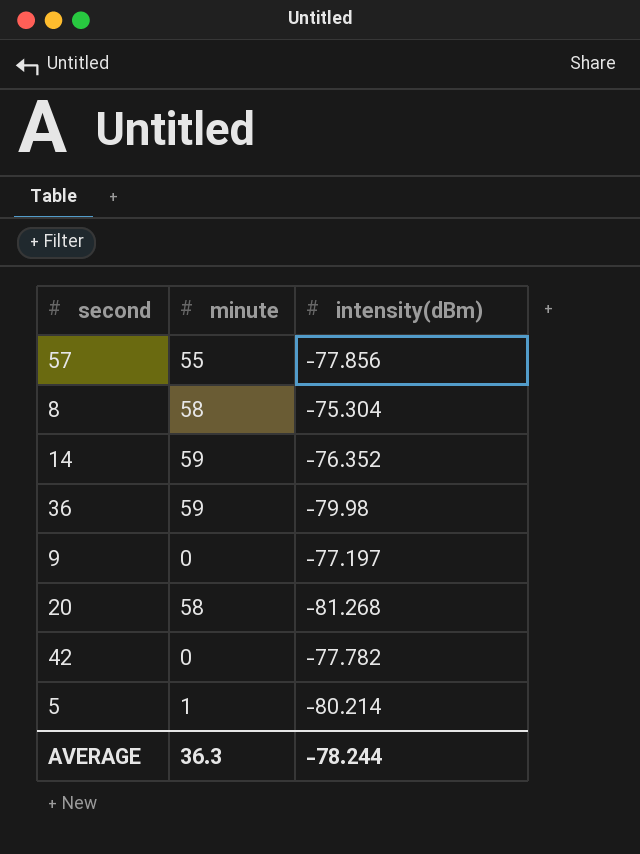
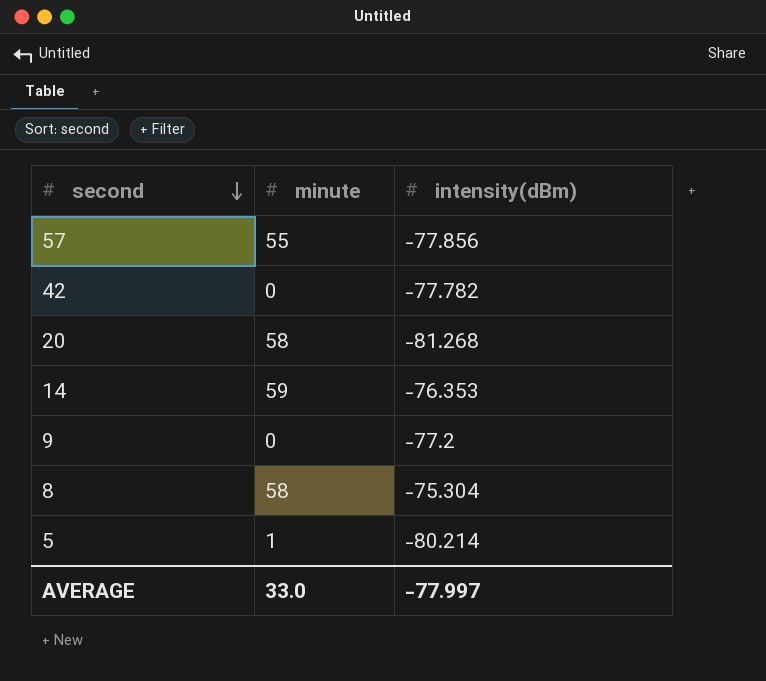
row order: none -> second descending
row 36: 59 | -79.98 -> none
14 | intensity(dBm): -76.352 -> -76.353
9 | intensity(dBm): -77.197 -> -77.2
AVERAGE | minute: 36.3 -> 33.0
AVERAGE | intensity(dBm): -78.244 -> -77.997

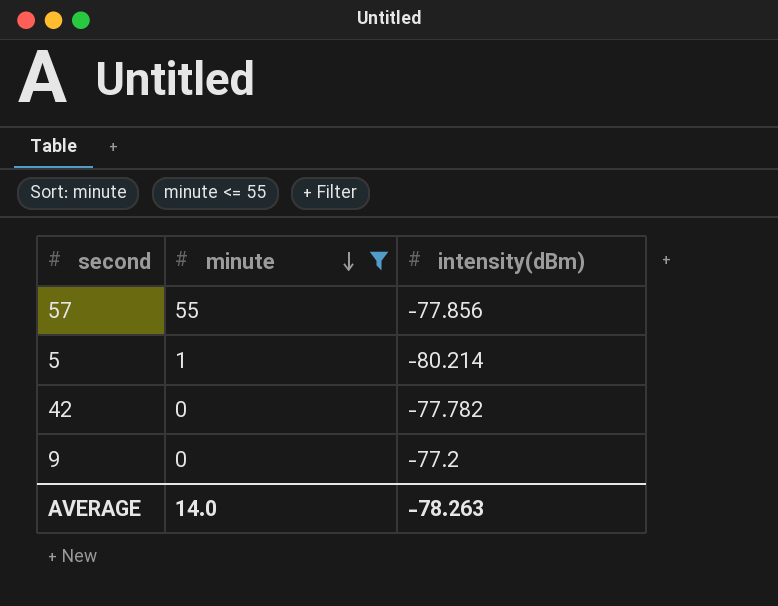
filter: none -> minute <= 55
row order: second descending -> minute descending
AVERAGE | minute: 33.0 -> 14.0
AVERAGE | intensity(dBm): -77.997 -> -78.263

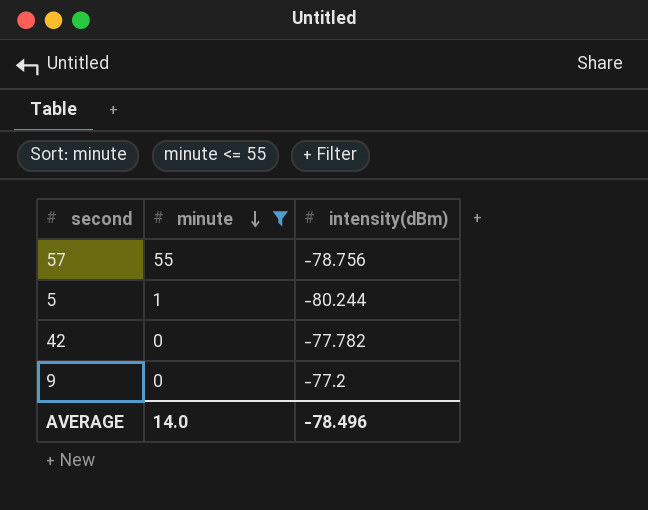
57 | intensity(dBm): -77.856 -> -78.756
5 | intensity(dBm): -80.214 -> -80.244
AVERAGE | intensity(dBm): -78.263 -> -78.496

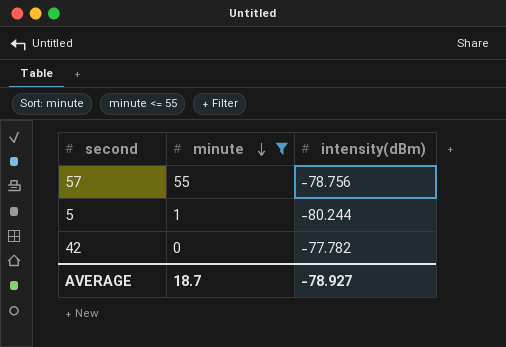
row 9: 0 | -77.2 -> none
AVERAGE | minute: 14.0 -> 18.7
AVERAGE | intensity(dBm): -78.496 -> -78.927

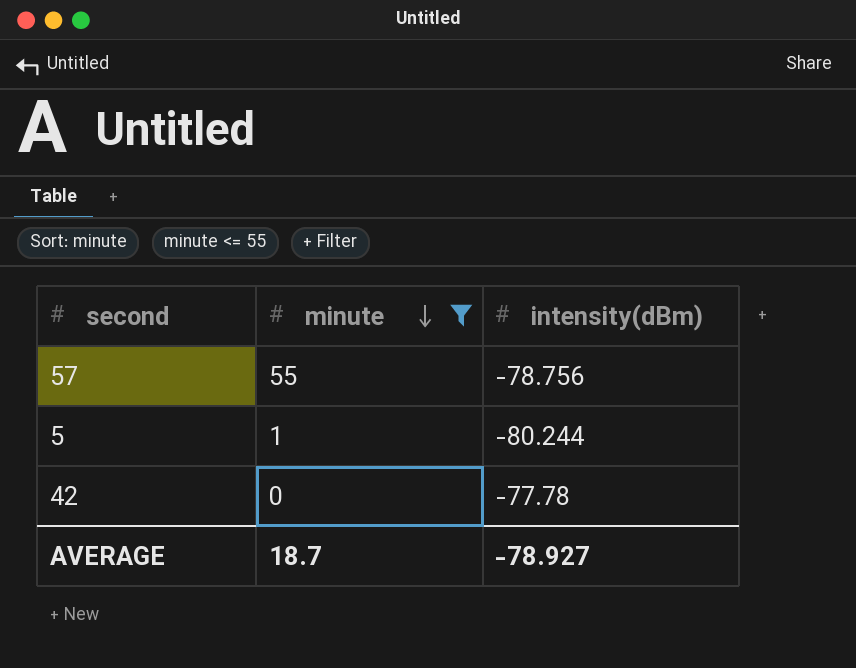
42 | intensity(dBm): -77.782 -> -77.78

